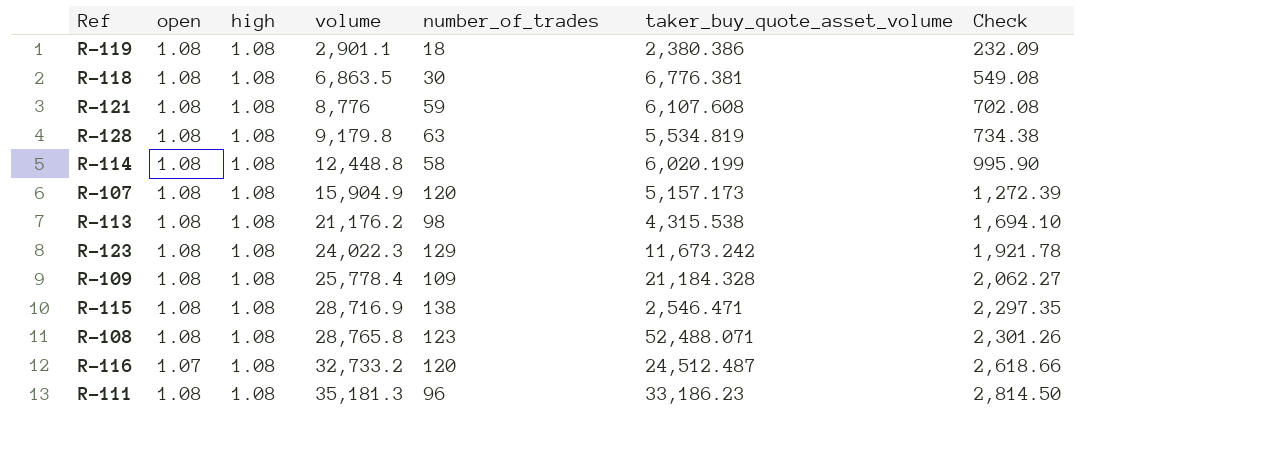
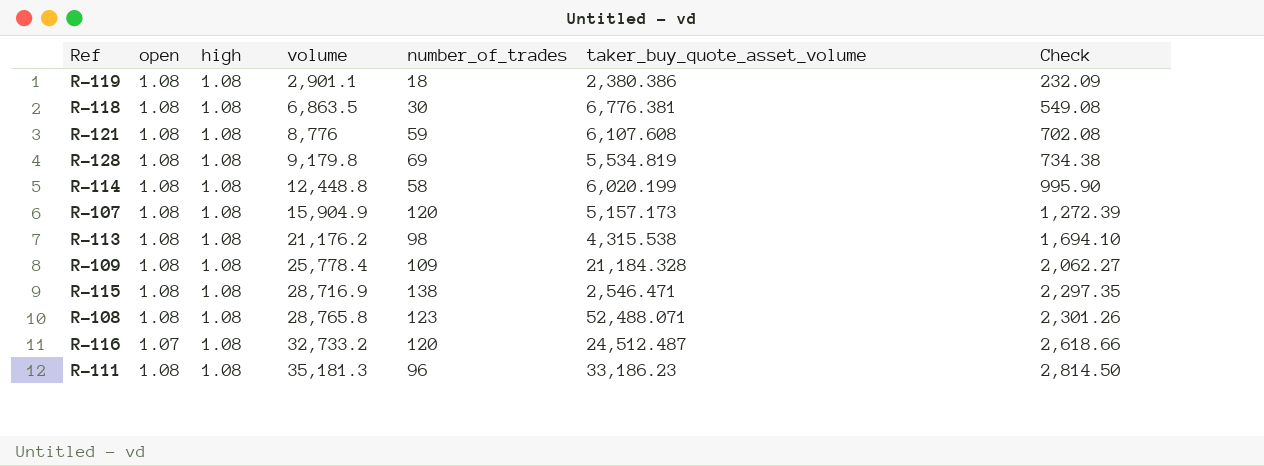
row R-123: 1.08 | 1.08 | 24,022.3 | 129 | 11,673.242 | 1,921.78 -> none
R-128 | number_of_trades: 63 -> 69

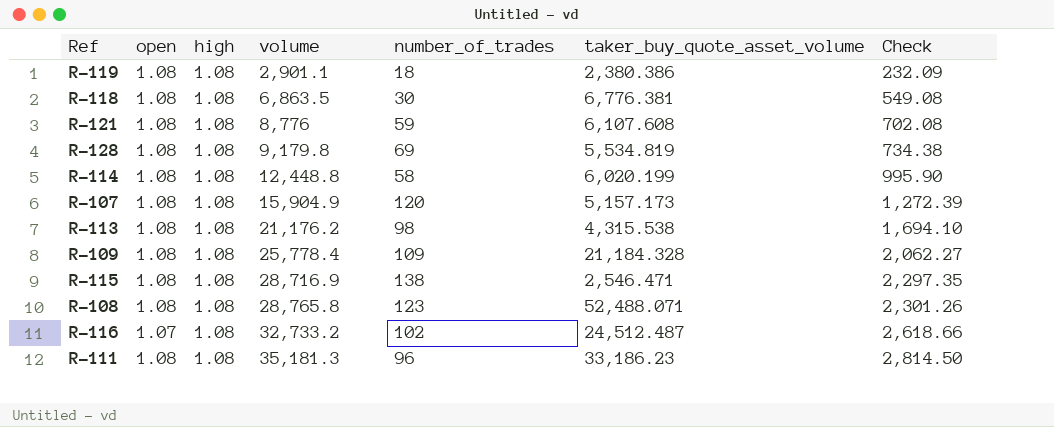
R-116 | number_of_trades: 120 -> 102

